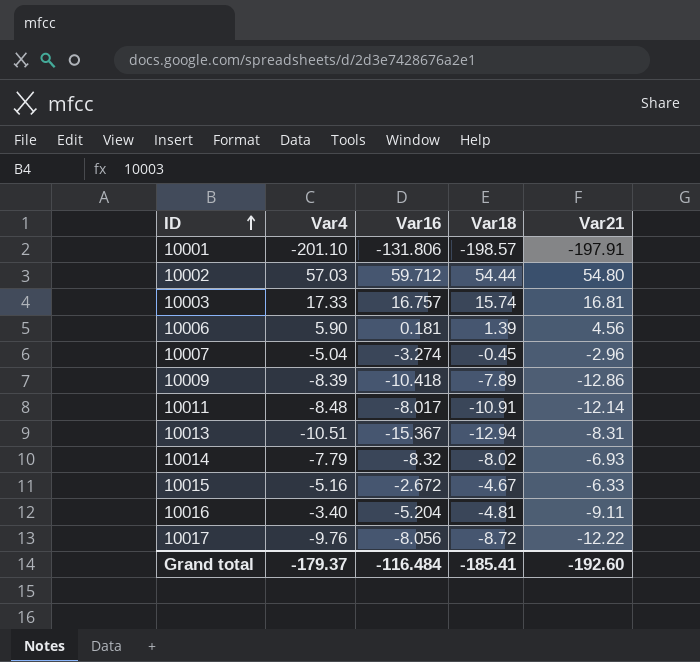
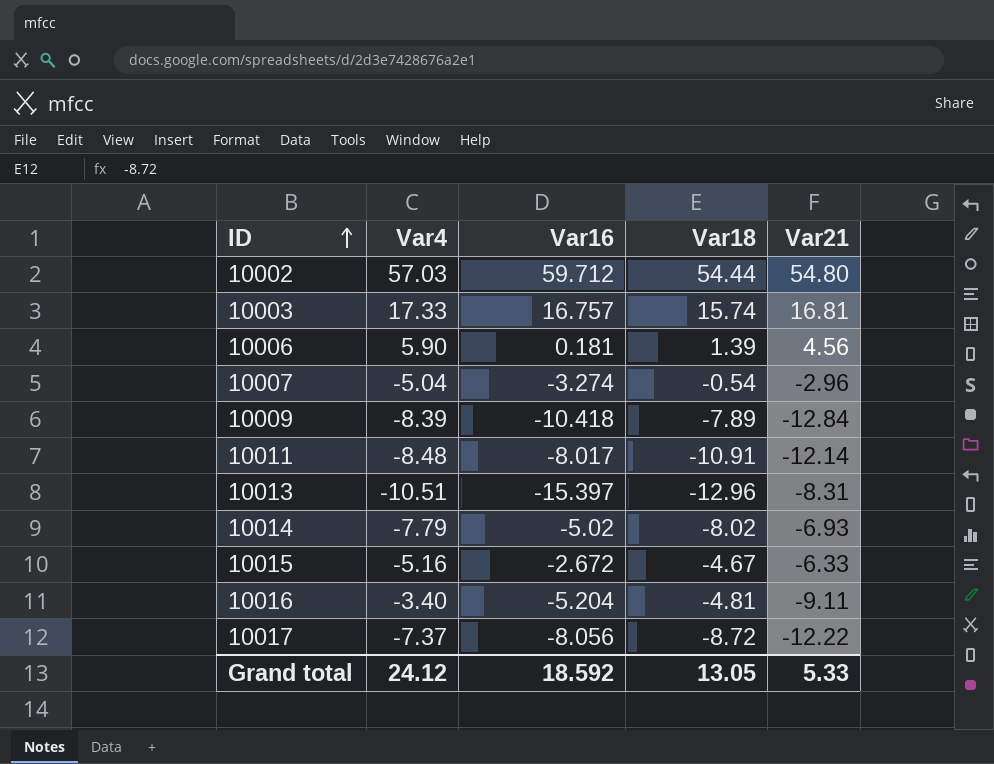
row 10001: -201.10 | -131.806 | -198.57 | -197.91 -> none
10007 | Var18: -0.45 -> -0.54
10009 | Var21: -12.86 -> -12.84
10013 | Var16: -15.367 -> -15.397
10013 | Var18: -12.94 -> -12.96
10014 | Var16: -8.32 -> -5.02
10017 | Var4: -9.76 -> -7.37
Grand total | Var4: -179.37 -> 24.12
Grand total | Var16: -116.484 -> 18.592
Grand total | Var18: -185.41 -> 13.05
Grand total | Var21: -192.60 -> 5.33

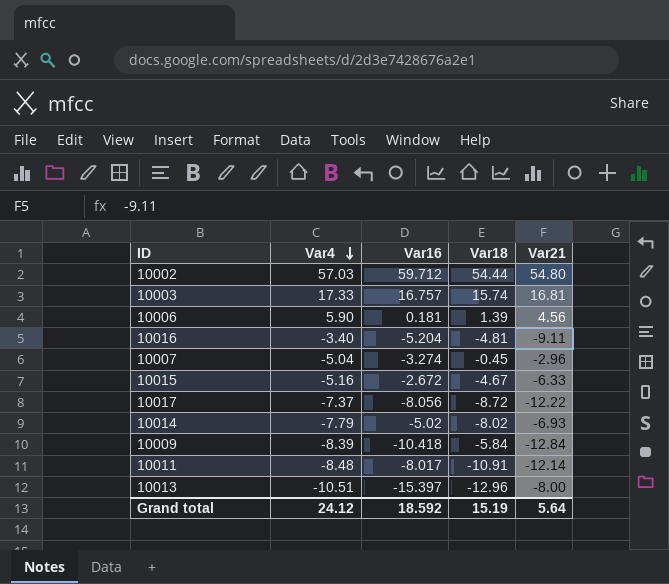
row order: ID ascending -> Var4 descending
10007 | Var18: -0.54 -> -0.45
10009 | Var18: -7.89 -> -5.84
10013 | Var21: -8.31 -> -8.00
Grand total | Var18: 13.05 -> 15.19
Grand total | Var21: 5.33 -> 5.64

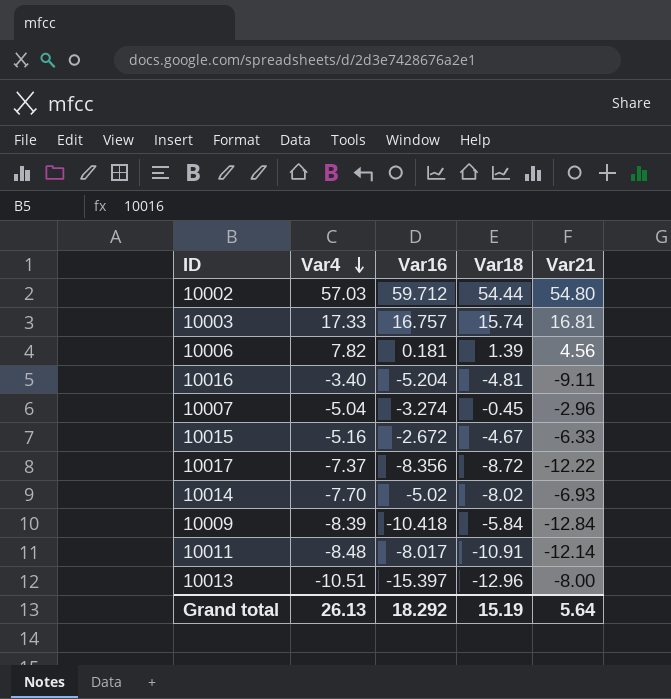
10006 | Var4: 5.90 -> 7.82
10017 | Var16: -8.056 -> -8.356
10014 | Var4: -7.79 -> -7.70
Grand total | Var4: 24.12 -> 26.13
Grand total | Var16: 18.592 -> 18.292

